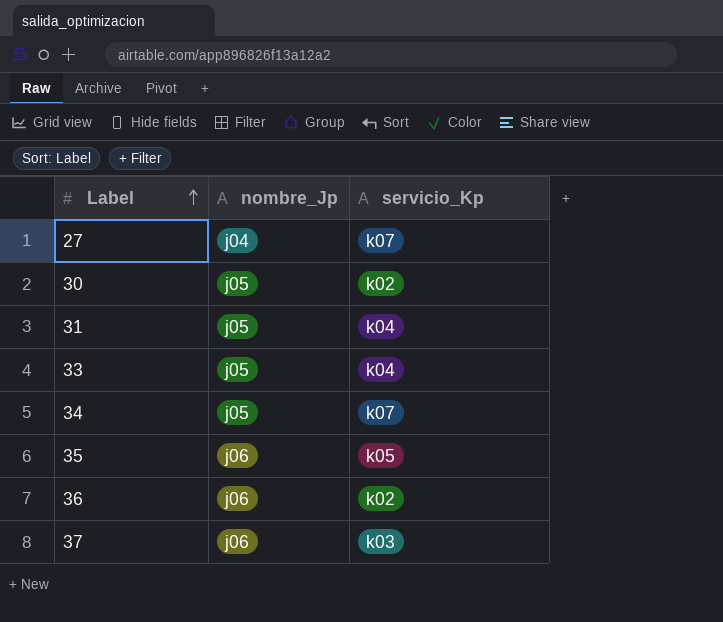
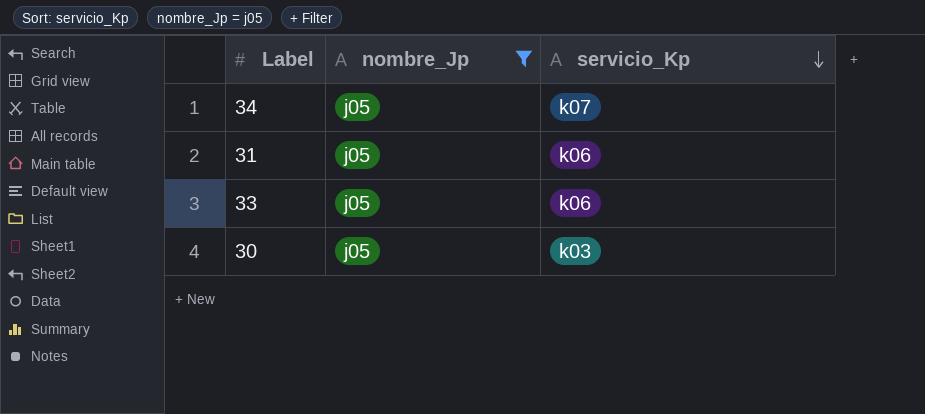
filter: none -> nombre_Jp = j05
row order: Label ascending -> servicio_Kp descending
31 | servicio_Kp: k04 -> k06
33 | servicio_Kp: k04 -> k06
30 | servicio_Kp: k02 -> k03

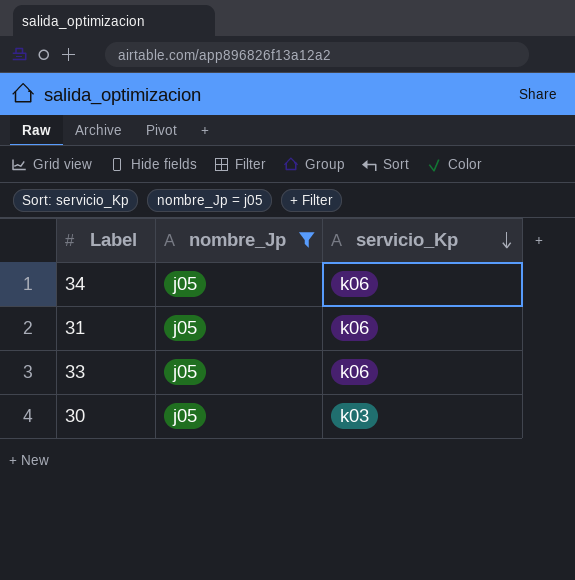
34 | servicio_Kp: k07 -> k06

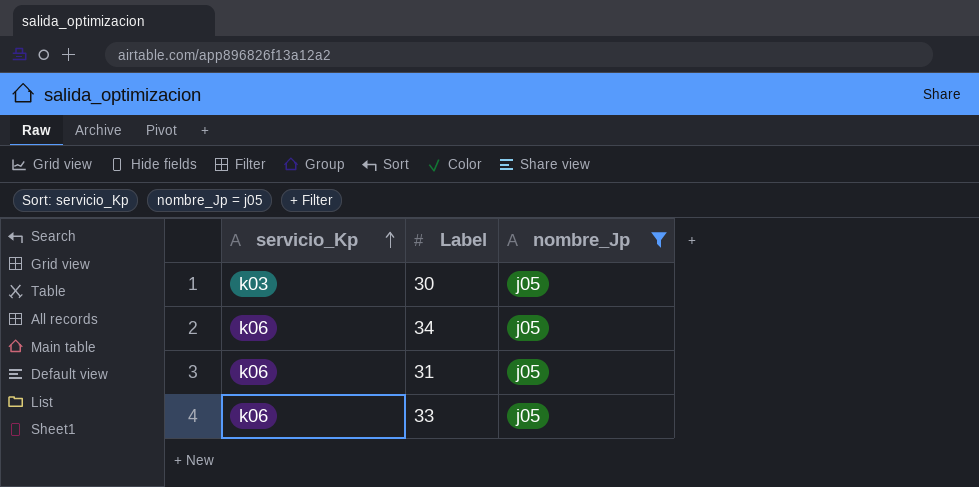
row order: servicio_Kp descending -> servicio_Kp ascending
column servicio_Kp | position: 3 -> 1

